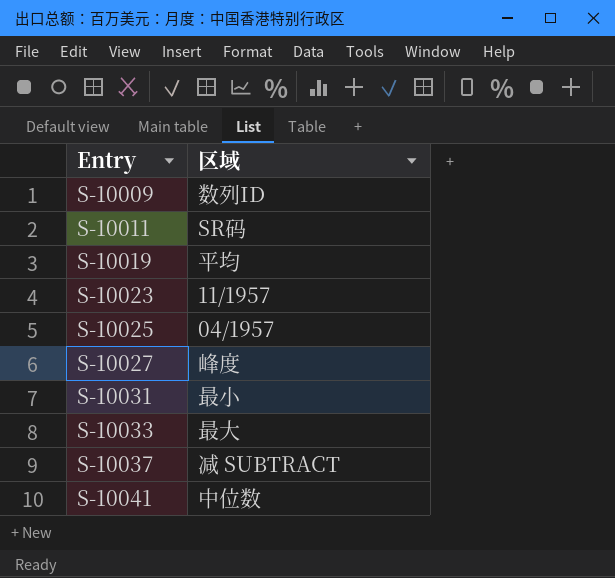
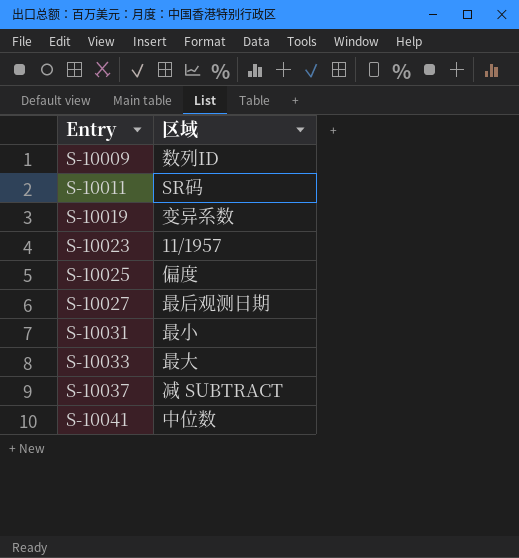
S-10019 | 区域: 平均 -> 变异系数
S-10025 | 区域: 04/1957 -> 偏度
S-10027 | 区域: 峰度 -> 最后观测日期

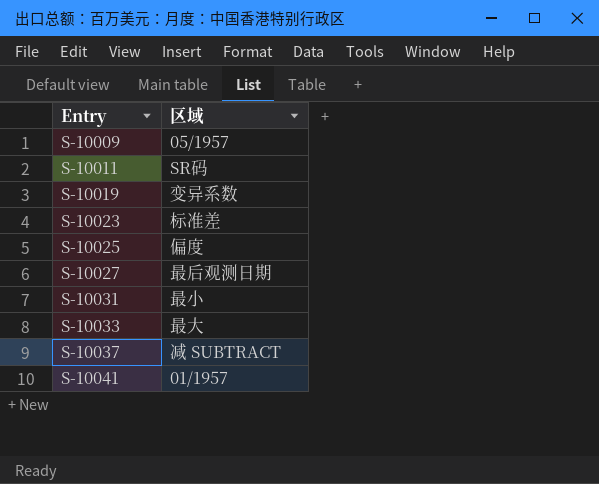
S-10009 | 区域: 数列ID -> 05/1957
S-10023 | 区域: 11/1957 -> 标准差
S-10041 | 区域: 中位数 -> 01/1957

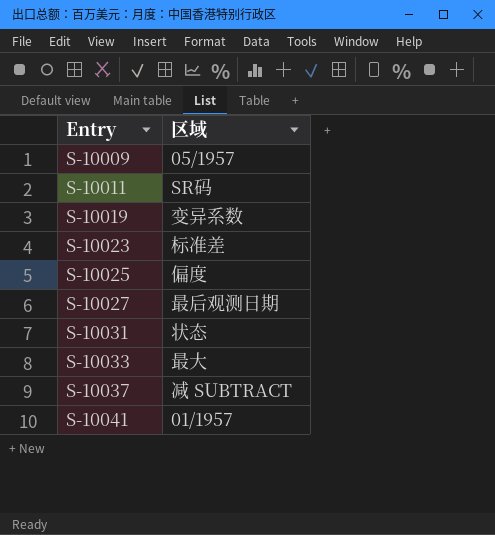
S-10031 | 区域: 最小 -> 状态

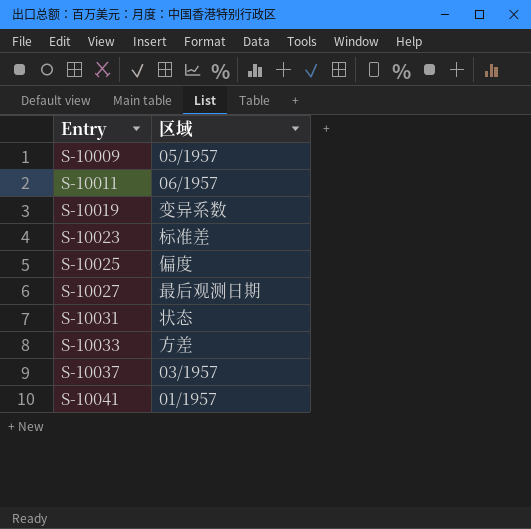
S-10011 | 区域: SR码 -> 06/1957
S-10033 | 区域: 最大 -> 方差
S-10037 | 区域: 减 SUBTRACT -> 03/1957

